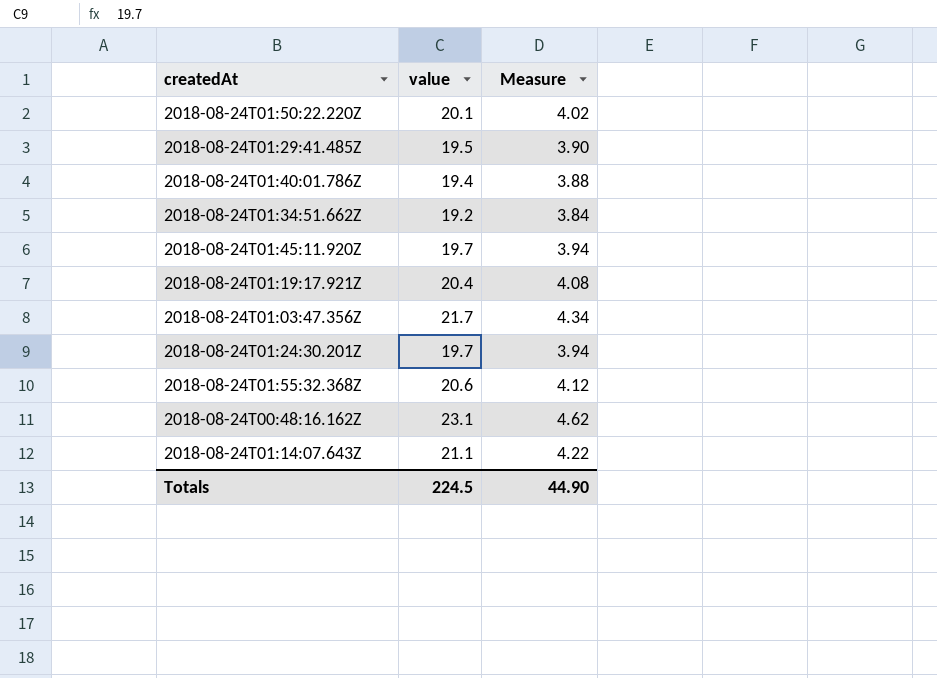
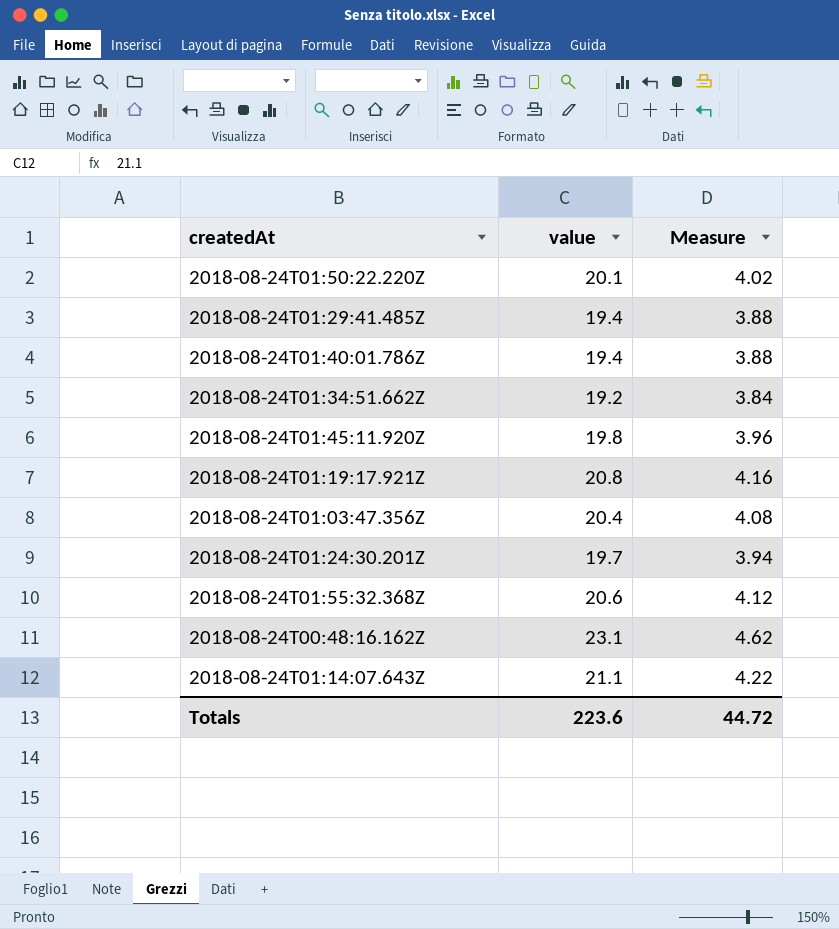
2018-08-24T01:29:41.485Z | value: 19.5 -> 19.4
2018-08-24T01:29:41.485Z | Measure: 3.90 -> 3.88
2018-08-24T01:45:11.920Z | value: 19.7 -> 19.8
2018-08-24T01:45:11.920Z | Measure: 3.94 -> 3.96
2018-08-24T01:19:17.921Z | value: 20.4 -> 20.8
2018-08-24T01:19:17.921Z | Measure: 4.08 -> 4.16
2018-08-24T01:03:47.356Z | value: 21.7 -> 20.4
2018-08-24T01:03:47.356Z | Measure: 4.34 -> 4.08
Totals | value: 224.5 -> 223.6
Totals | Measure: 44.90 -> 44.72

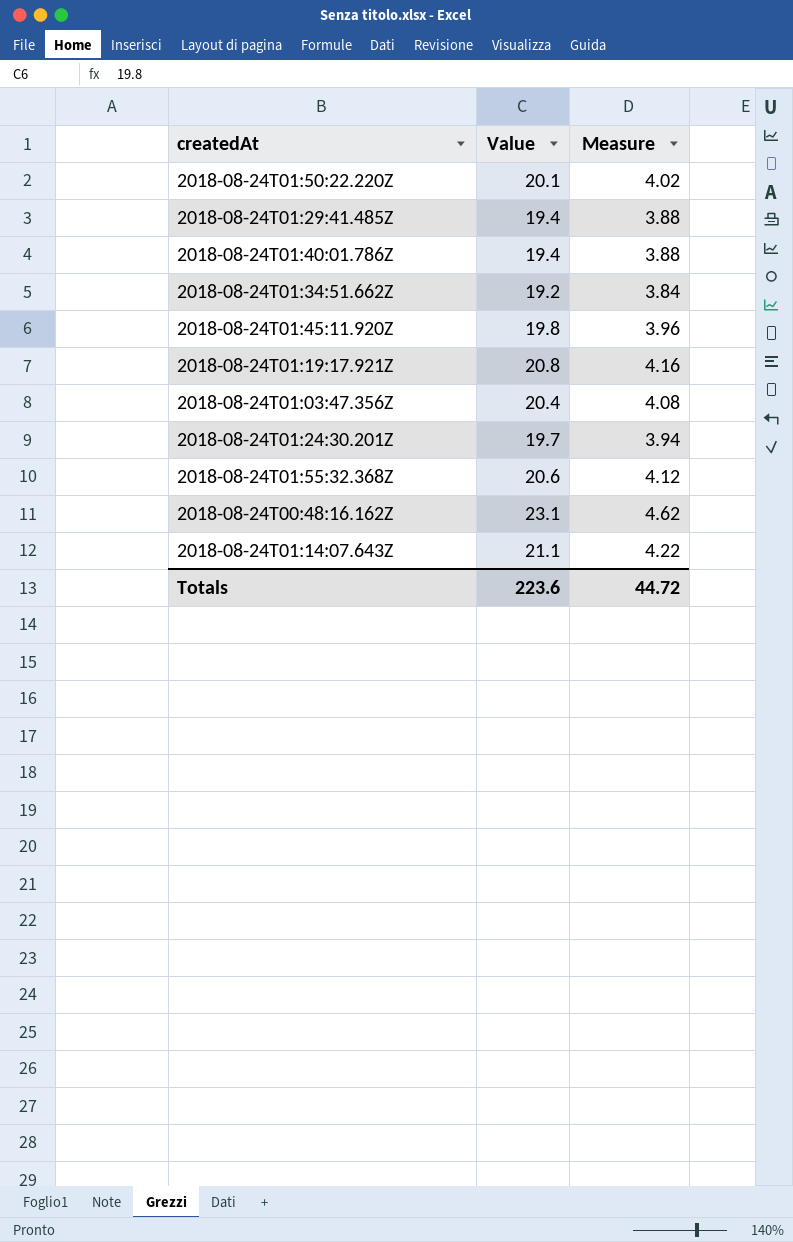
column name: value -> Value

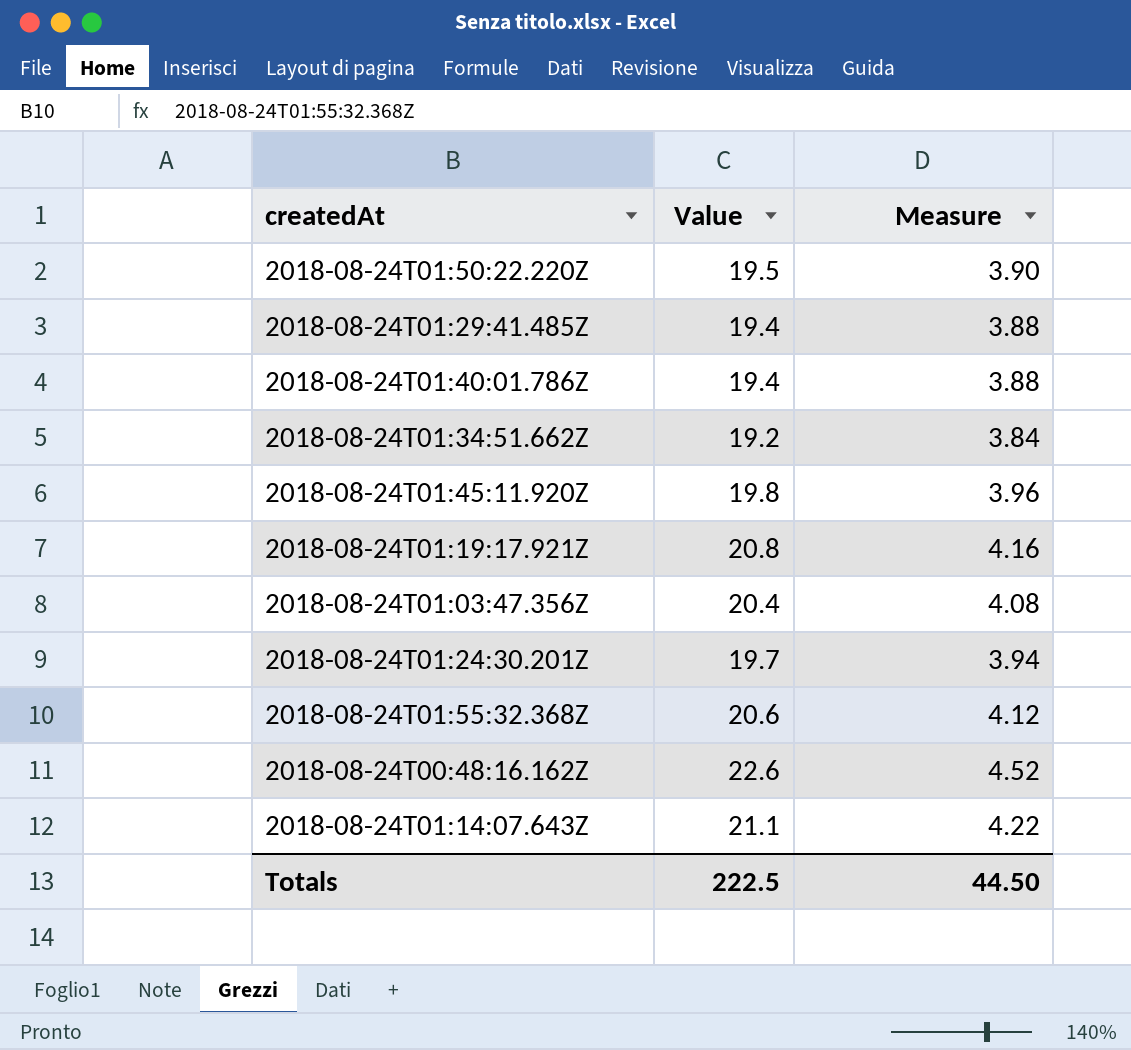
2018-08-24T01:50:22.220Z | Value: 20.1 -> 19.5
2018-08-24T01:50:22.220Z | Measure: 4.02 -> 3.90
2018-08-24T00:48:16.162Z | Value: 23.1 -> 22.6
2018-08-24T00:48:16.162Z | Measure: 4.62 -> 4.52
Totals | Value: 223.6 -> 222.5
Totals | Measure: 44.72 -> 44.50

